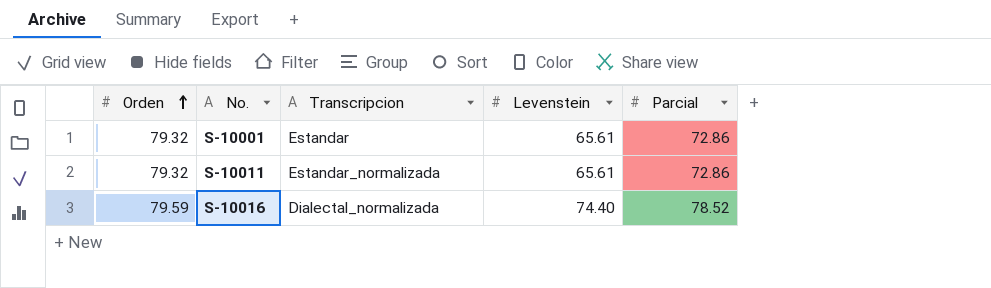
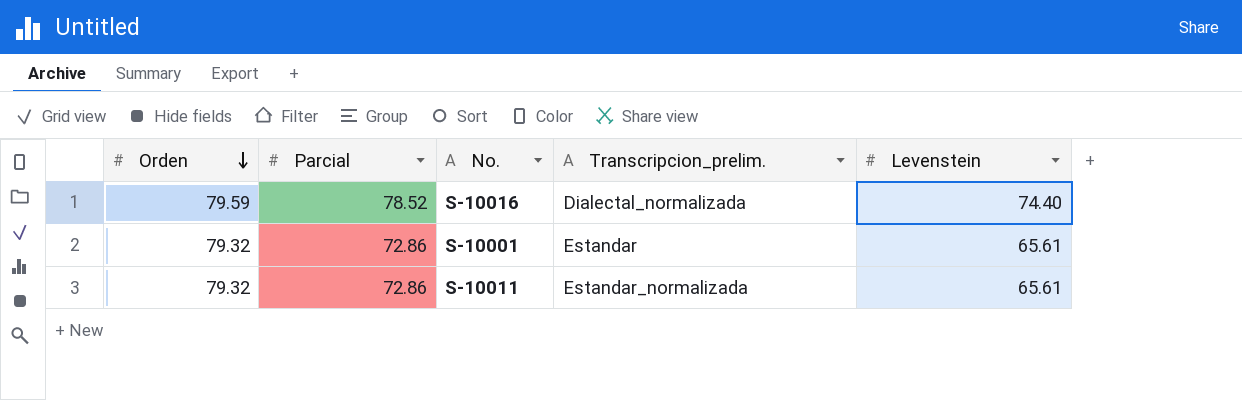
row order: Orden ascending -> Orden descending
column Parcial | position: 5 -> 2
column name: Transcripcion -> Transcripcion_prelim.

